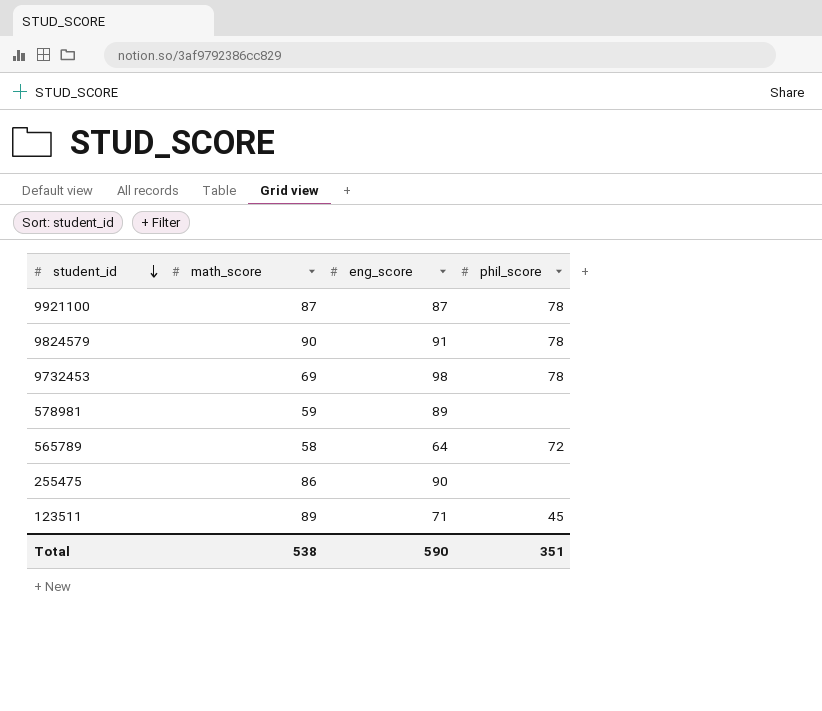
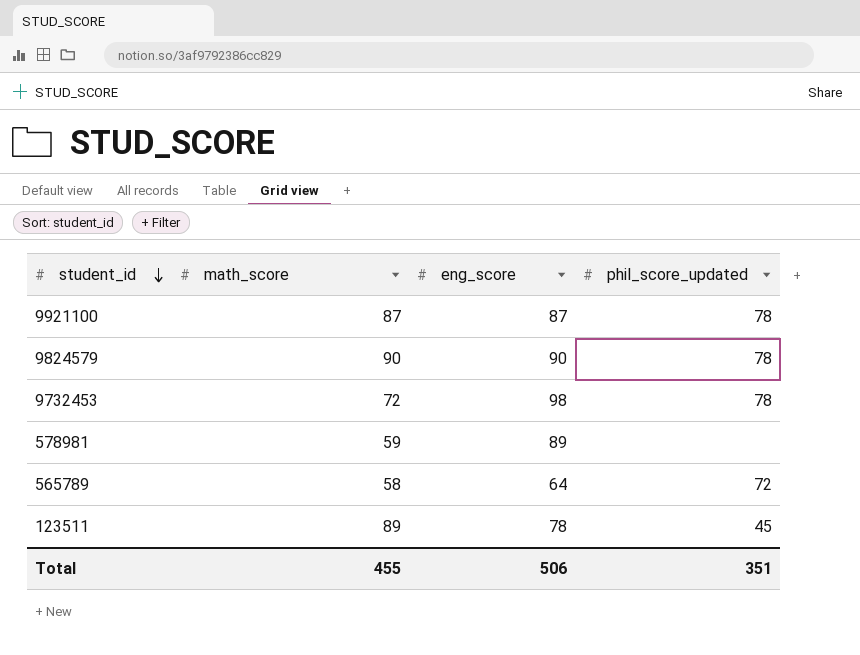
column name: phil_score -> phil_score_updated
row 255475: 86 | 90 | none -> none
9824579 | eng_score: 91 -> 90
9732453 | math_score: 69 -> 72
123511 | eng_score: 71 -> 78
Total | math_score: 538 -> 455
Total | eng_score: 590 -> 506

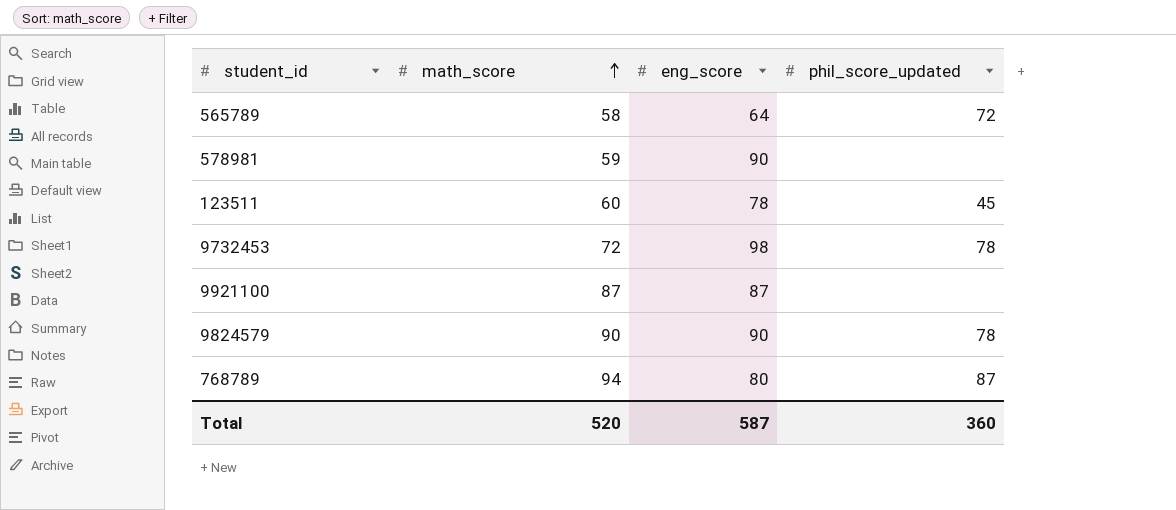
row order: student_id descending -> math_score ascending
578981 | eng_score: 89 -> 90
123511 | math_score: 89 -> 60
9921100 | phil_score_updated: 78 -> none
row 768789: none -> 94 | 80 | 87
Total | math_score: 455 -> 520
Total | eng_score: 506 -> 587
Total | phil_score_updated: 351 -> 360

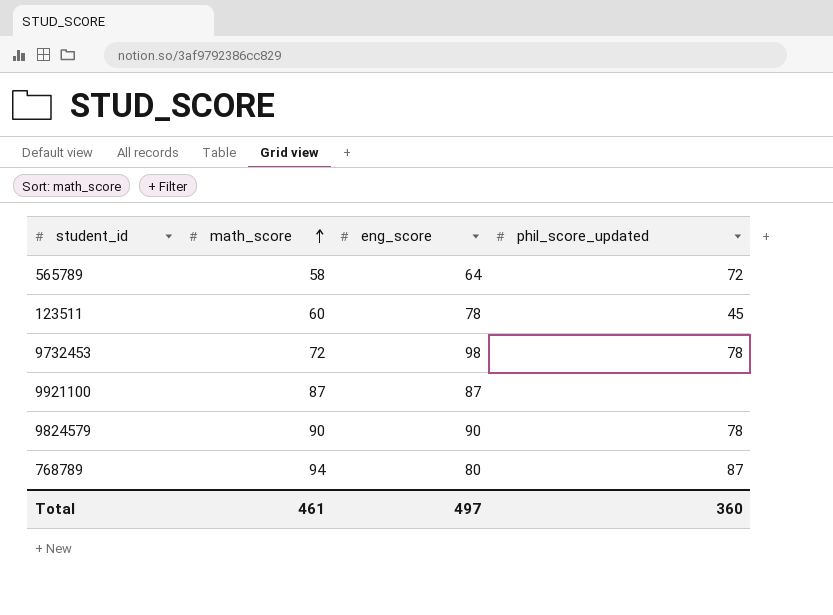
row 578981: 59 | 90 | none -> none
Total | math_score: 520 -> 461
Total | eng_score: 587 -> 497

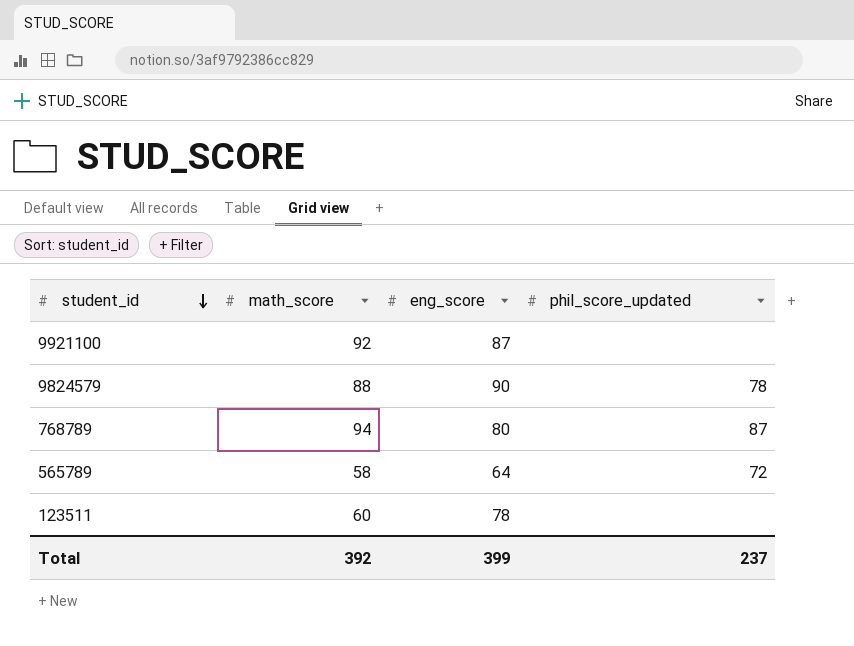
row order: math_score ascending -> student_id descending
row 9732453: 72 | 98 | 78 -> none
9921100 | math_score: 87 -> 92
9824579 | math_score: 90 -> 88
123511 | phil_score_updated: 45 -> none
Total | math_score: 461 -> 392
Total | eng_score: 497 -> 399
Total | phil_score_updated: 360 -> 237

